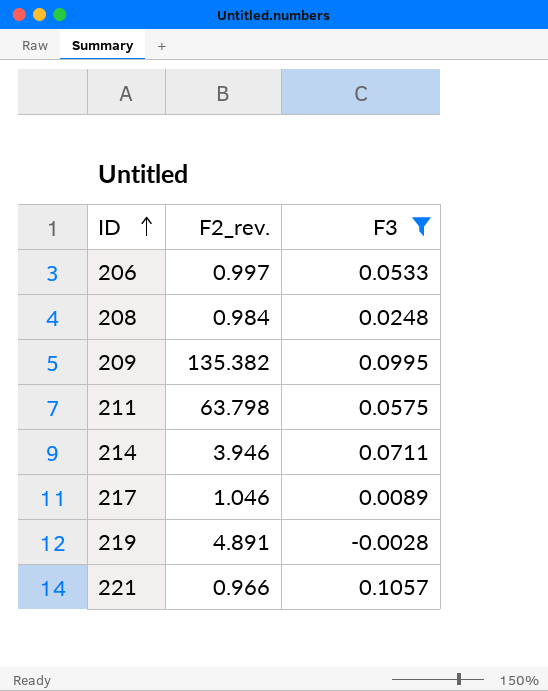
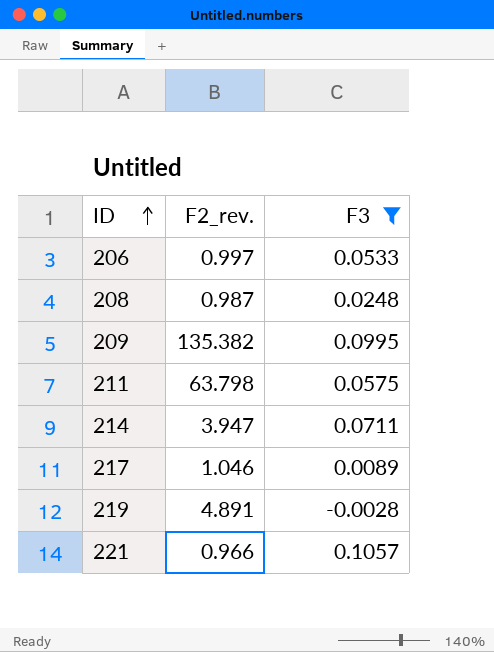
208 | F2_rev.: 0.984 -> 0.987
214 | F2_rev.: 3.946 -> 3.947

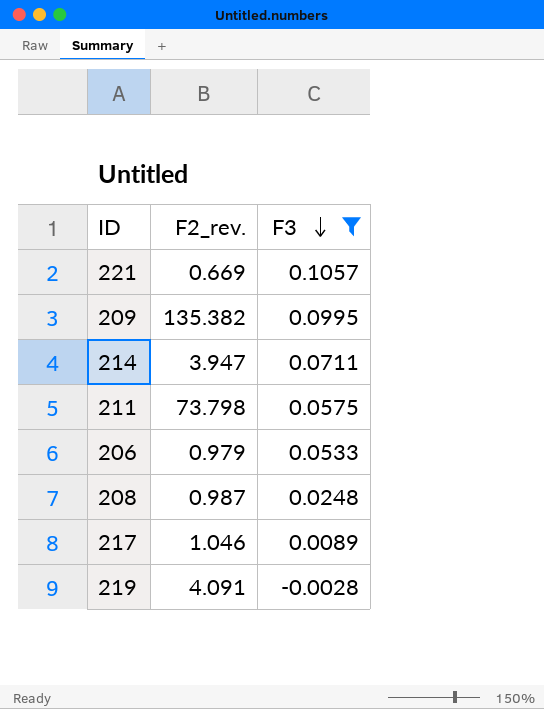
row order: ID ascending -> F3 descending
221 | F2_rev.: 0.966 -> 0.669
211 | F2_rev.: 63.798 -> 73.798
206 | F2_rev.: 0.997 -> 0.979
219 | F2_rev.: 4.891 -> 4.091

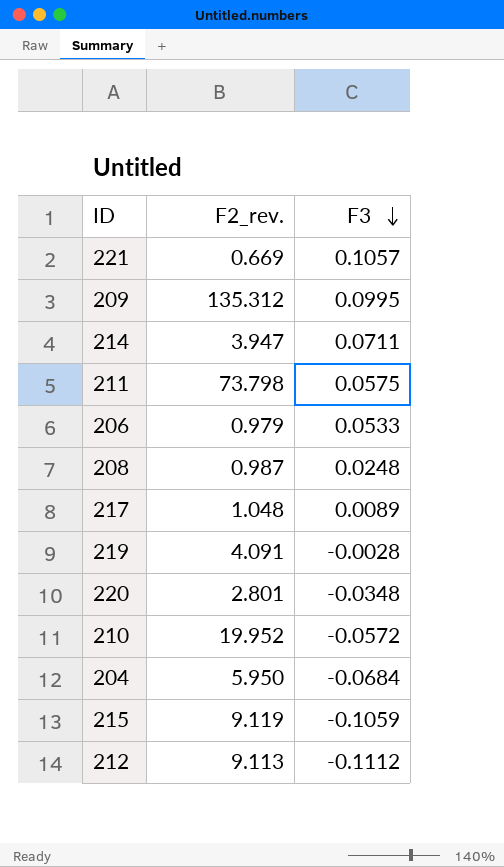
filter: F3 >= -0.0028 -> none
209 | F2_rev.: 135.382 -> 135.312
217 | F2_rev.: 1.046 -> 1.048

